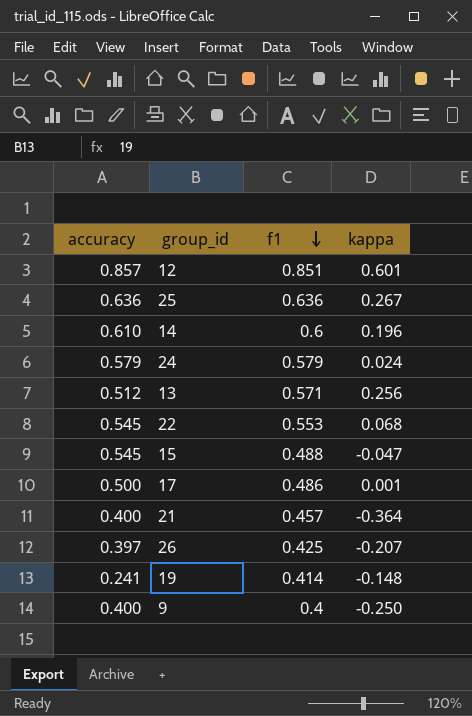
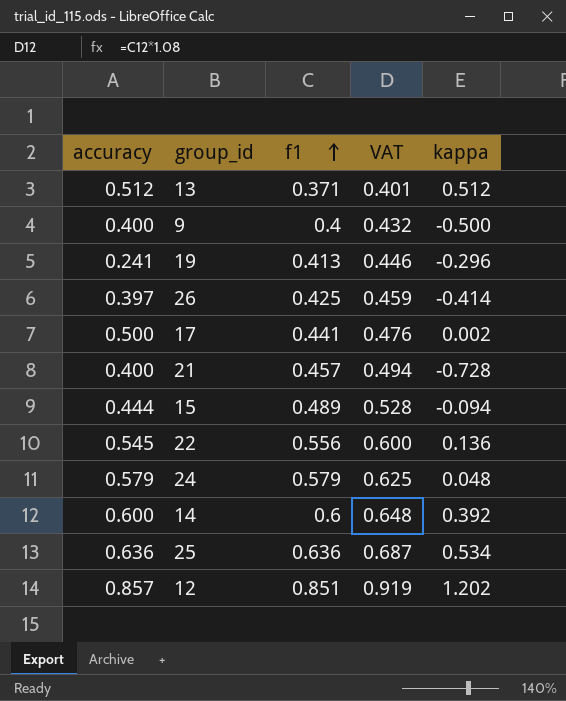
row order: f1 descending -> f1 ascending
column VAT | formula: none -> [f1] * 1.08
13 | f1: 0.571 -> 0.371
13 | kappa: 0.256 -> 0.512
9 | kappa: -0.250 -> -0.500
19 | f1: 0.414 -> 0.413
19 | kappa: -0.148 -> -0.296
26 | kappa: -0.207 -> -0.414
17 | f1: 0.486 -> 0.441
17 | kappa: 0.001 -> 0.002
21 | kappa: -0.364 -> -0.728
15 | accuracy: 0.545 -> 0.444
15 | f1: 0.488 -> 0.489
15 | kappa: -0.047 -> -0.094
22 | f1: 0.553 -> 0.556
22 | kappa: 0.068 -> 0.136
24 | kappa: 0.024 -> 0.048
14 | accuracy: 0.610 -> 0.600
14 | kappa: 0.196 -> 0.392
25 | kappa: 0.267 -> 0.534
12 | kappa: 0.601 -> 1.202

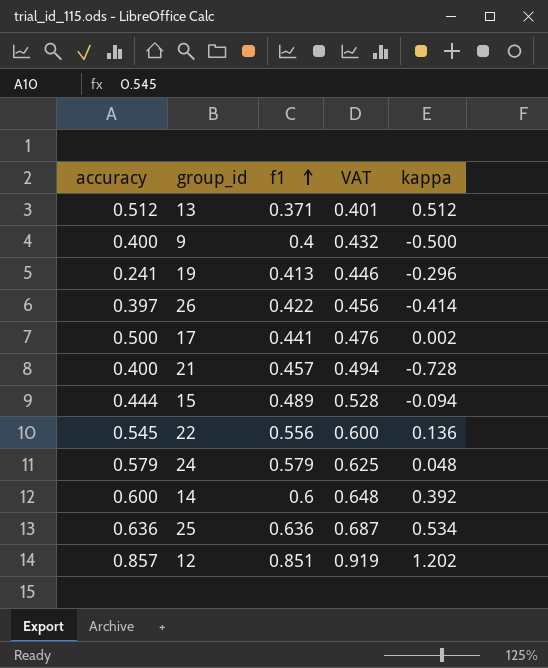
26 | f1: 0.425 -> 0.422
26 | VAT: 0.459 -> 0.456

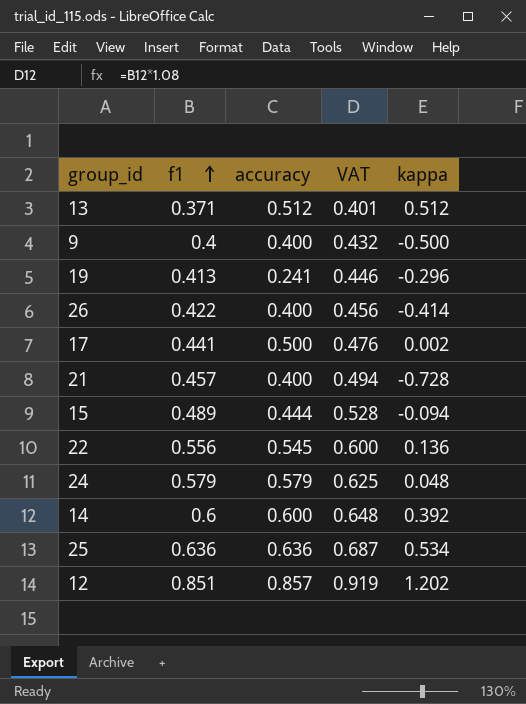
column accuracy | position: 1 -> 3
26 | accuracy: 0.397 -> 0.400

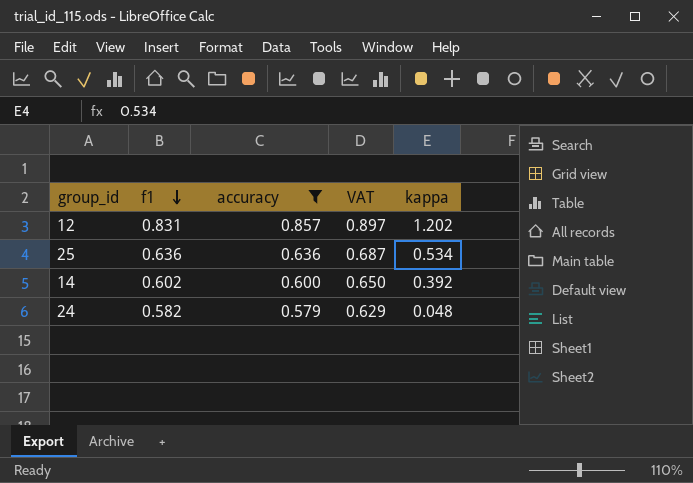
filter: none -> accuracy >= 0.579
row order: f1 ascending -> f1 descending
12 | f1: 0.851 -> 0.831
12 | VAT: 0.919 -> 0.897
14 | f1: 0.6 -> 0.602
14 | VAT: 0.648 -> 0.650
24 | f1: 0.579 -> 0.582
24 | VAT: 0.625 -> 0.629

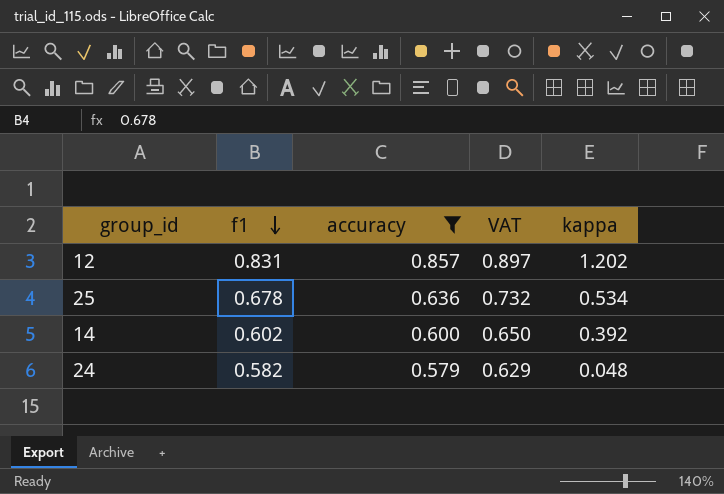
25 | f1: 0.636 -> 0.678
25 | VAT: 0.687 -> 0.732

